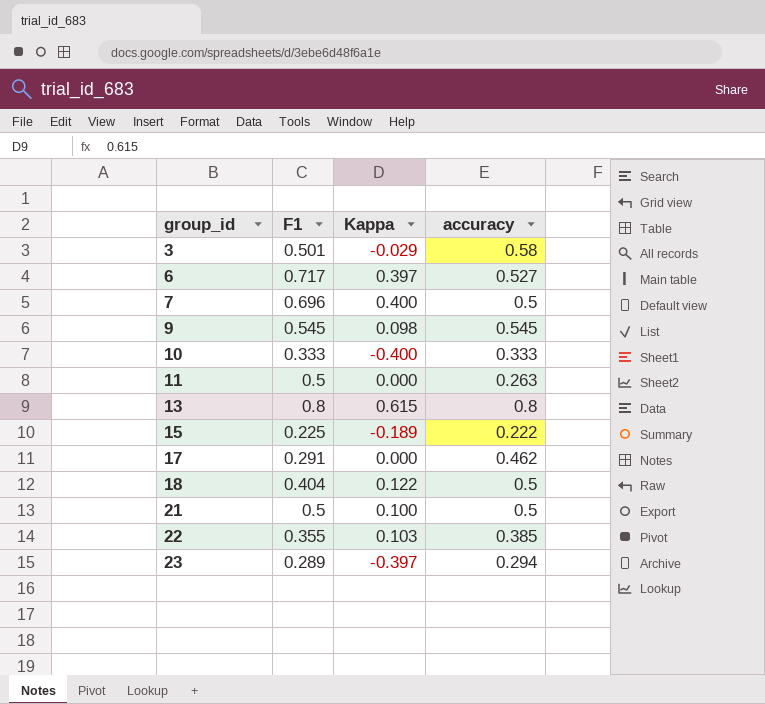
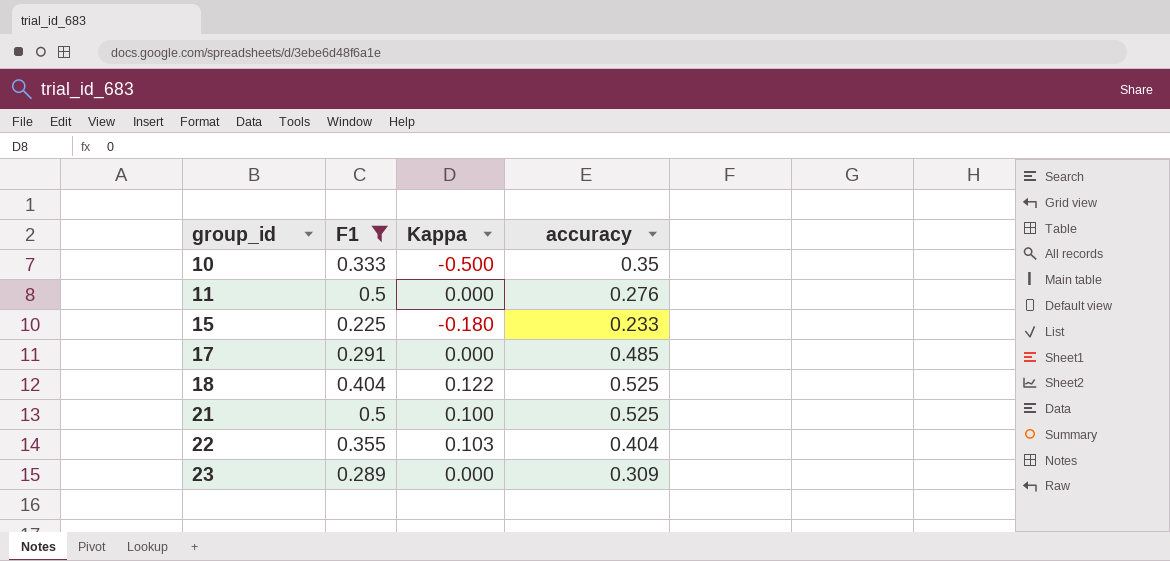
filter: none -> F1 <= 0.5
10 | Kappa: -0.400 -> -0.500
10 | accuracy: 0.333 -> 0.35
11 | accuracy: 0.263 -> 0.276
15 | Kappa: -0.189 -> -0.180
15 | accuracy: 0.222 -> 0.233
17 | accuracy: 0.462 -> 0.485
18 | accuracy: 0.5 -> 0.525
21 | accuracy: 0.5 -> 0.525
22 | accuracy: 0.385 -> 0.404
23 | Kappa: -0.397 -> 0.000
23 | accuracy: 0.294 -> 0.309

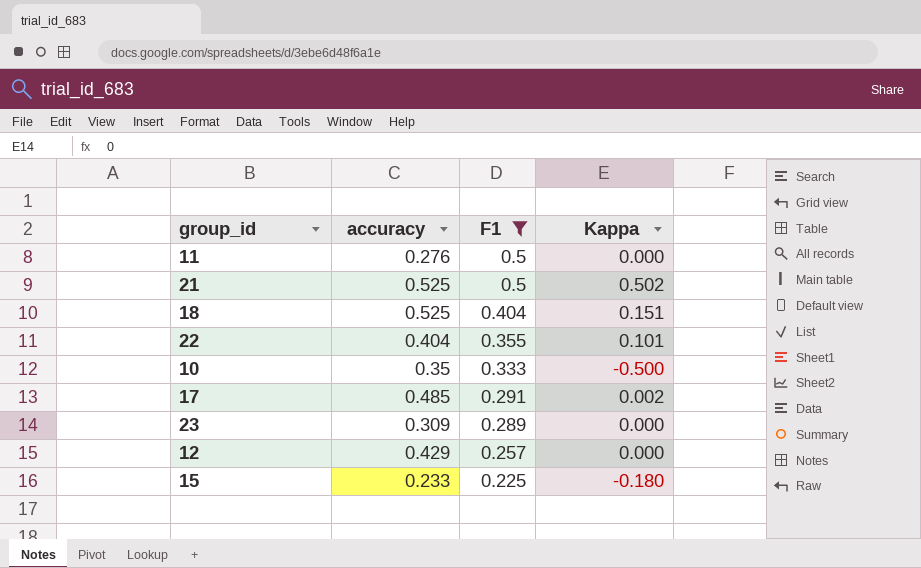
row order: group_id ascending -> F1 descending
column accuracy | position: 4 -> 2
21 | Kappa: 0.100 -> 0.502
18 | Kappa: 0.122 -> 0.151
22 | Kappa: 0.103 -> 0.101
17 | Kappa: 0.000 -> 0.002
row 12: none -> 0.429 | 0.257 | 0.000

